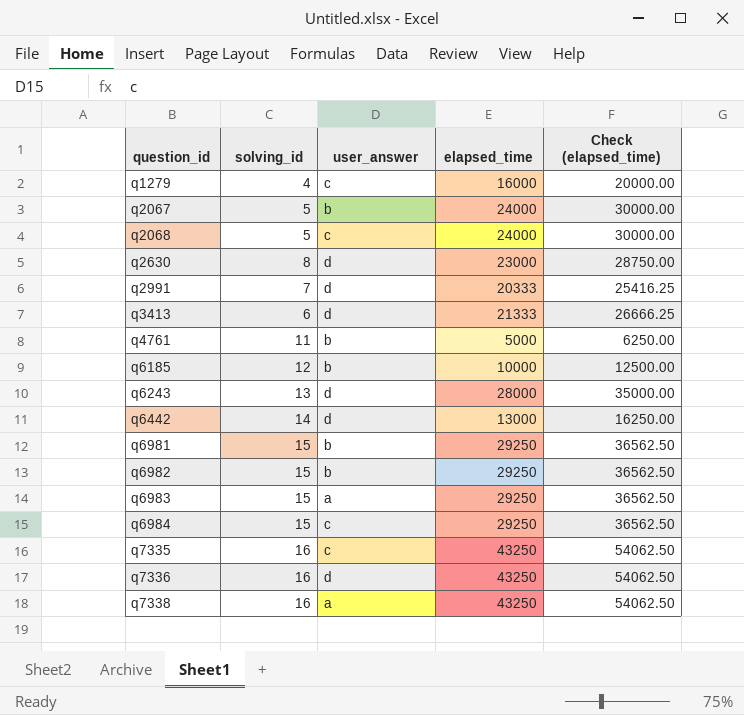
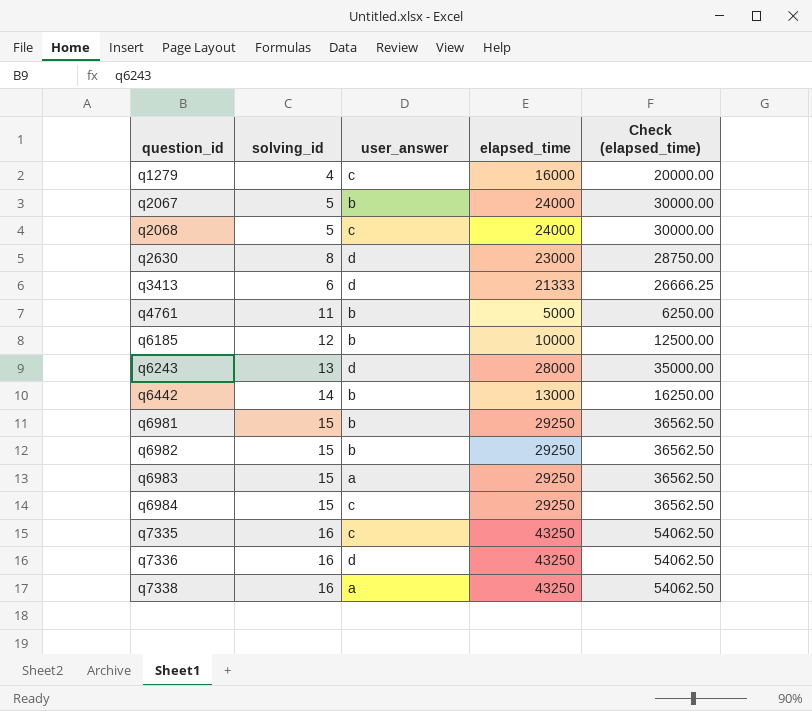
row q2991: 7 | d | 20333 | 25416.25 -> none
q6442 | user_answer: d -> b

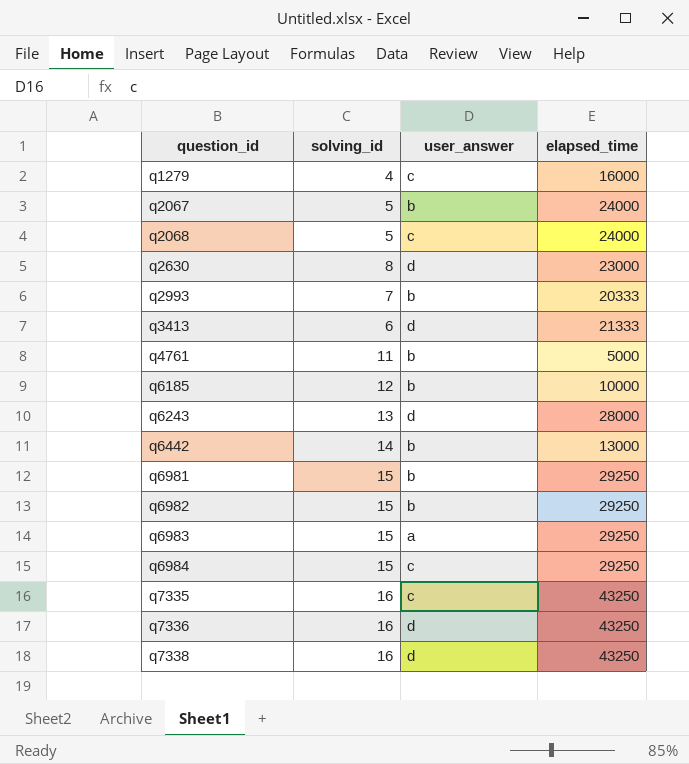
column Check (elapsed_time) | formula: [elapsed_time] * 1.25 -> none
row q2993: none -> 7 | b | 20333
q7338 | user_answer: a -> d

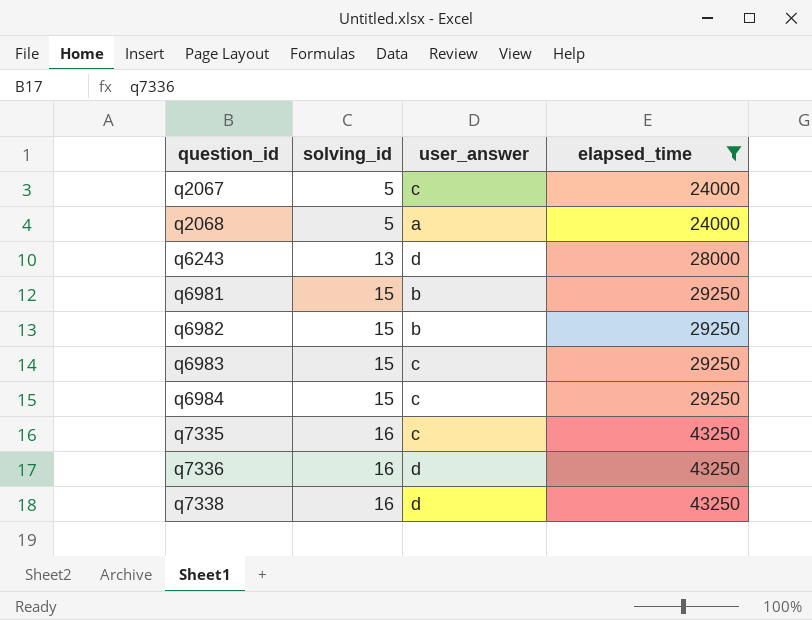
filter: none -> elapsed_time >= 24000
q2067 | user_answer: b -> c
q2068 | user_answer: c -> a
q6983 | user_answer: a -> c

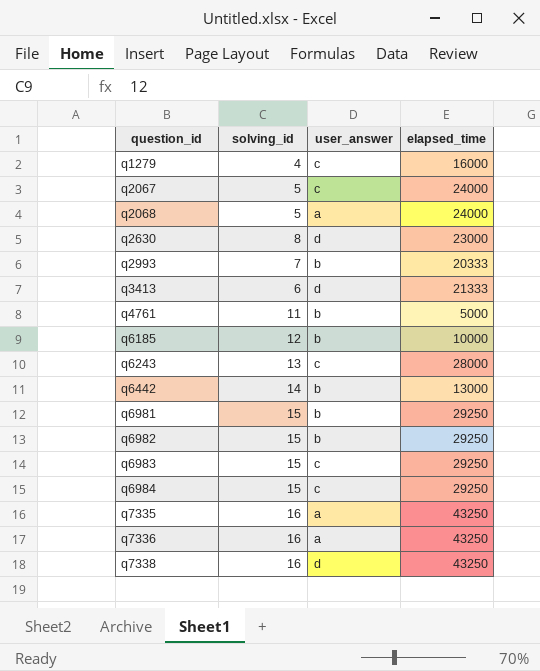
filter: elapsed_time >= 24000 -> none
q6243 | user_answer: d -> c
q7335 | user_answer: c -> a
q7336 | user_answer: d -> a

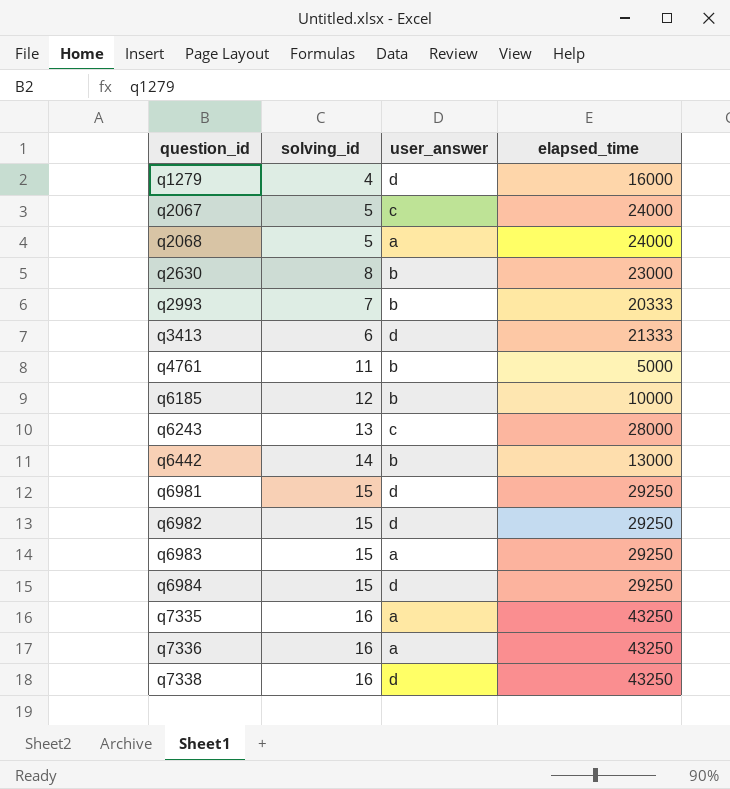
q1279 | user_answer: c -> d
q2630 | user_answer: d -> b
q6981 | user_answer: b -> d
q6982 | user_answer: b -> d
q6983 | user_answer: c -> a
q6984 | user_answer: c -> d

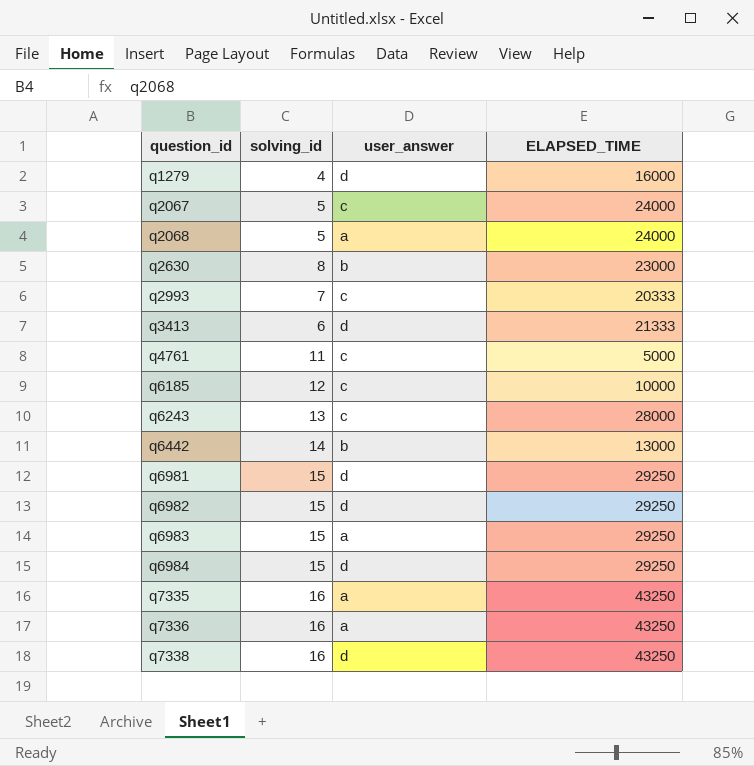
column name: elapsed_time -> ELAPSED_TIME
q2993 | user_answer: b -> c
q4761 | user_answer: b -> c
q6185 | user_answer: b -> c

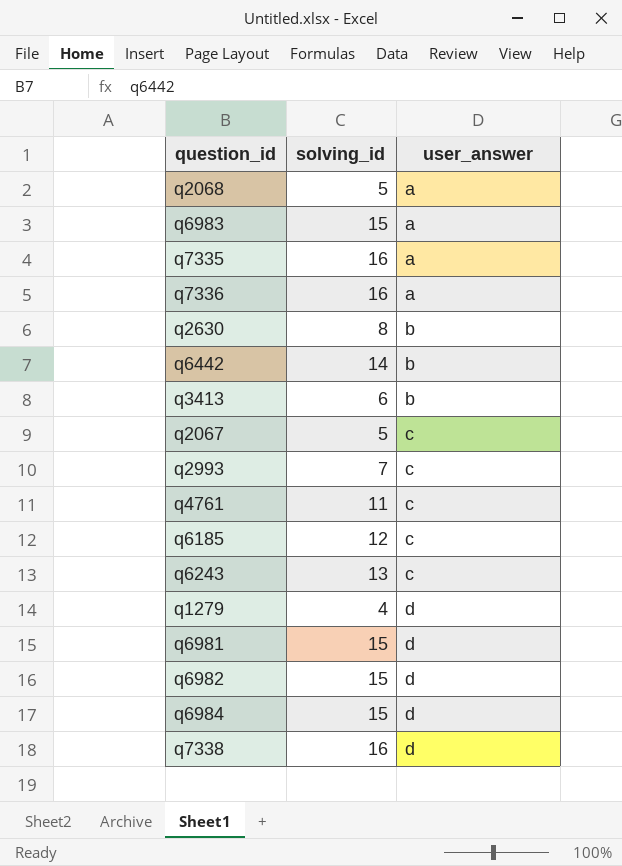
row order: question_id ascending -> user_answer ascending
column ELAPSED_TIME | position: 4 -> none
q3413 | user_answer: d -> b

